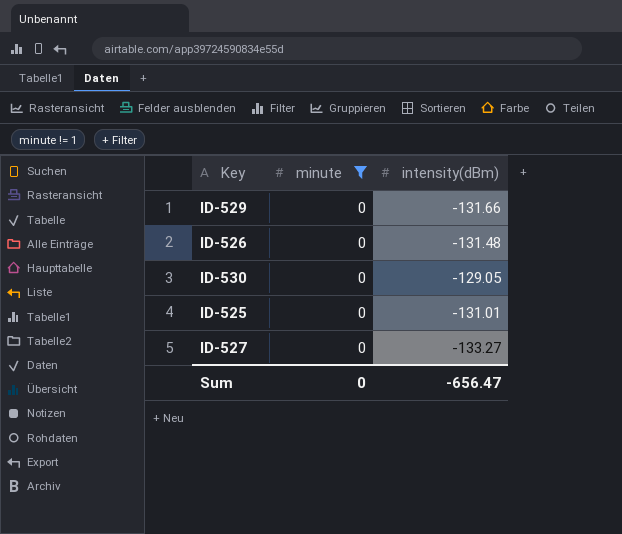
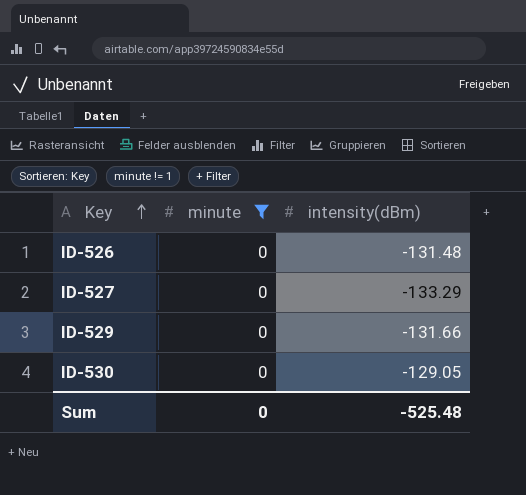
row order: none -> Key ascending
row ID-525: 0 | -131.01 -> none
ID-527 | intensity(dBm): -133.27 -> -133.29
Sum | intensity(dBm): -656.47 -> -525.48

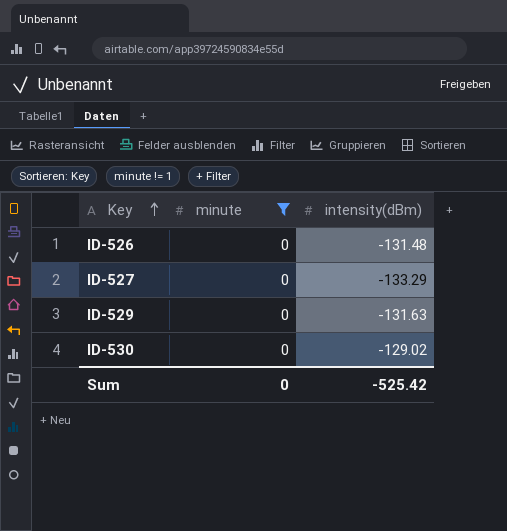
ID-529 | intensity(dBm): -131.66 -> -131.63
ID-530 | intensity(dBm): -129.05 -> -129.02
Sum | intensity(dBm): -525.48 -> -525.42

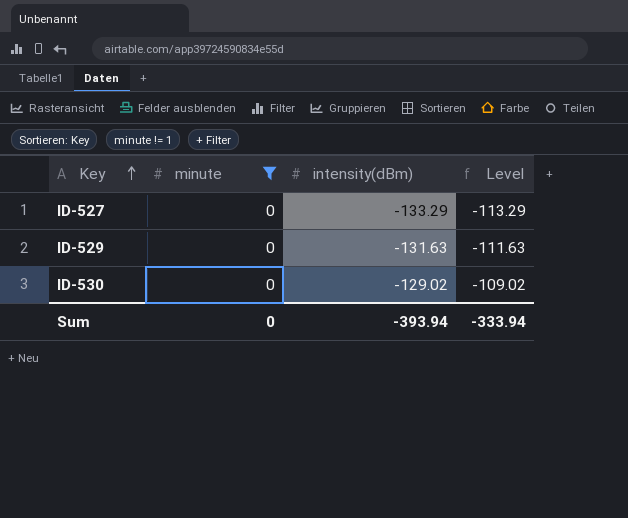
column Level | formula: none -> [intensity(dBm)] + 20
row ID-526: 0 | -131.48 -> none
Sum | intensity(dBm): -525.42 -> -393.94

